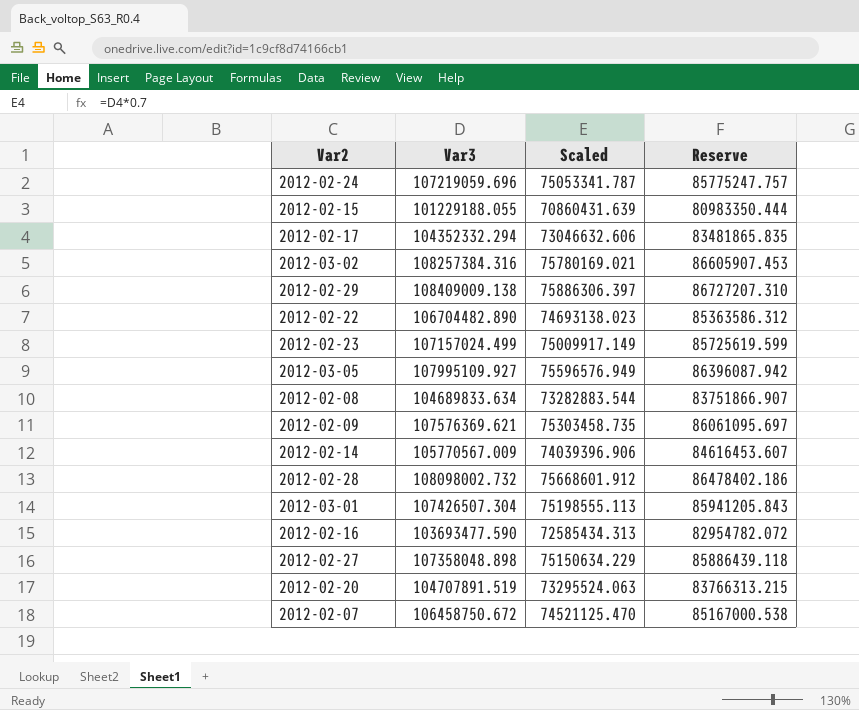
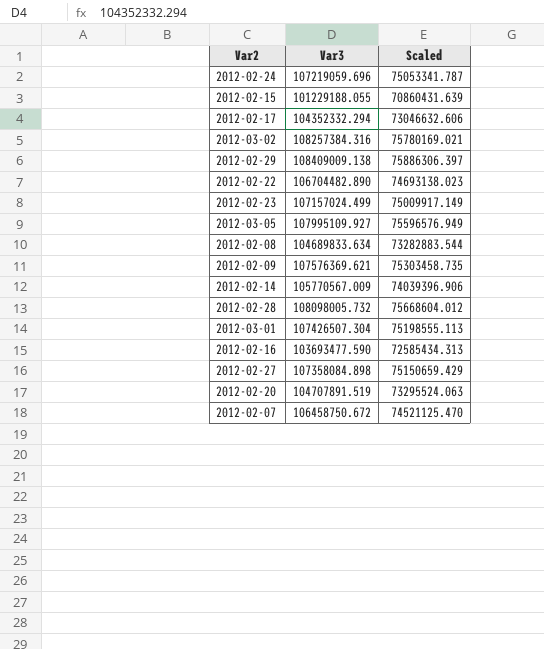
column Reserve | formula: [Var3] * 0.8 -> none
2012-02-28 | Var3: 108098002.732 -> 108098005.732
2012-02-28 | Scaled: 75668601.912 -> 75668604.012
2012-02-27 | Var3: 107358048.898 -> 107358084.898
2012-02-27 | Scaled: 75150634.229 -> 75150659.429

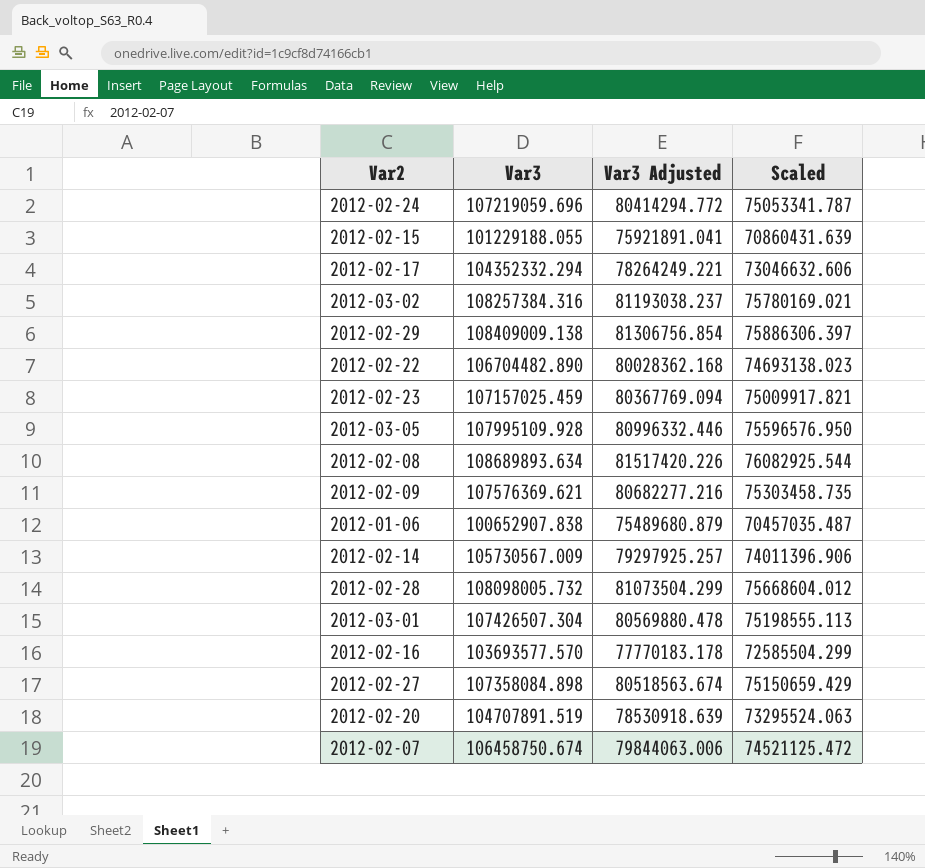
column Var3 Adjusted | formula: none -> [Var3] * 0.75
2012-02-23 | Var3: 107157024.499 -> 107157025.459
2012-02-23 | Scaled: 75009917.149 -> 75009917.821
2012-03-05 | Var3: 107995109.927 -> 107995109.928
2012-03-05 | Scaled: 75596576.949 -> 75596576.950
2012-02-08 | Var3: 104689833.634 -> 108689893.634
2012-02-08 | Scaled: 73282883.544 -> 76082925.544
row 2012-01-06: none -> 100652907.838 | 75489680.879 | 70457035.487
2012-02-14 | Var3: 105770567.009 -> 105730567.009
2012-02-14 | Scaled: 74039396.906 -> 74011396.906
2012-02-16 | Var3: 103693477.590 -> 103693577.570
2012-02-16 | Scaled: 72585434.313 -> 72585504.299
2012-02-07 | Var3: 106458750.672 -> 106458750.674
2012-02-07 | Scaled: 74521125.470 -> 74521125.472

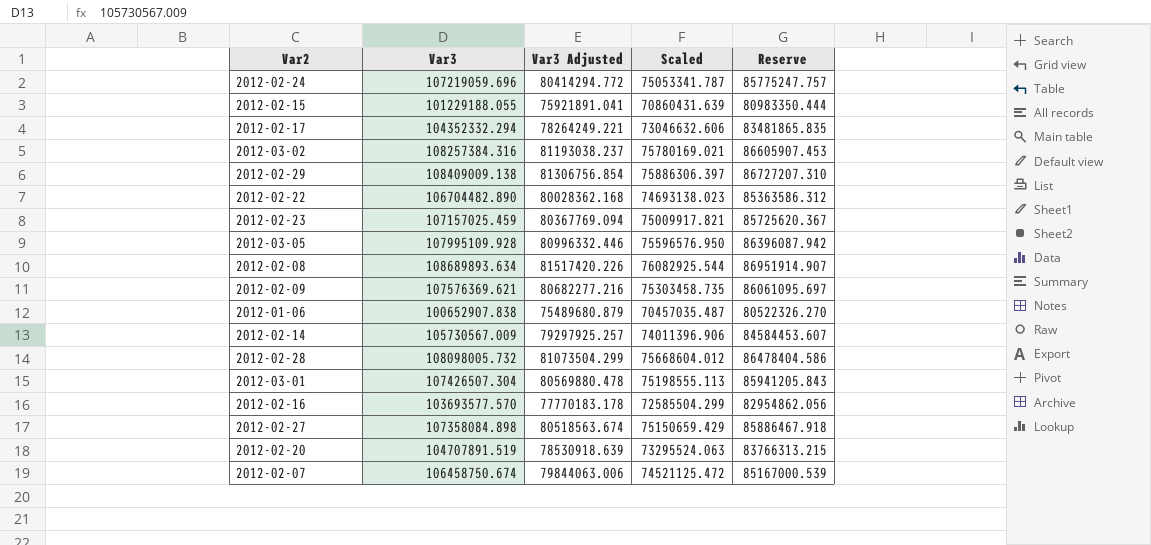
column Reserve | formula: none -> [Var3] * 0.8

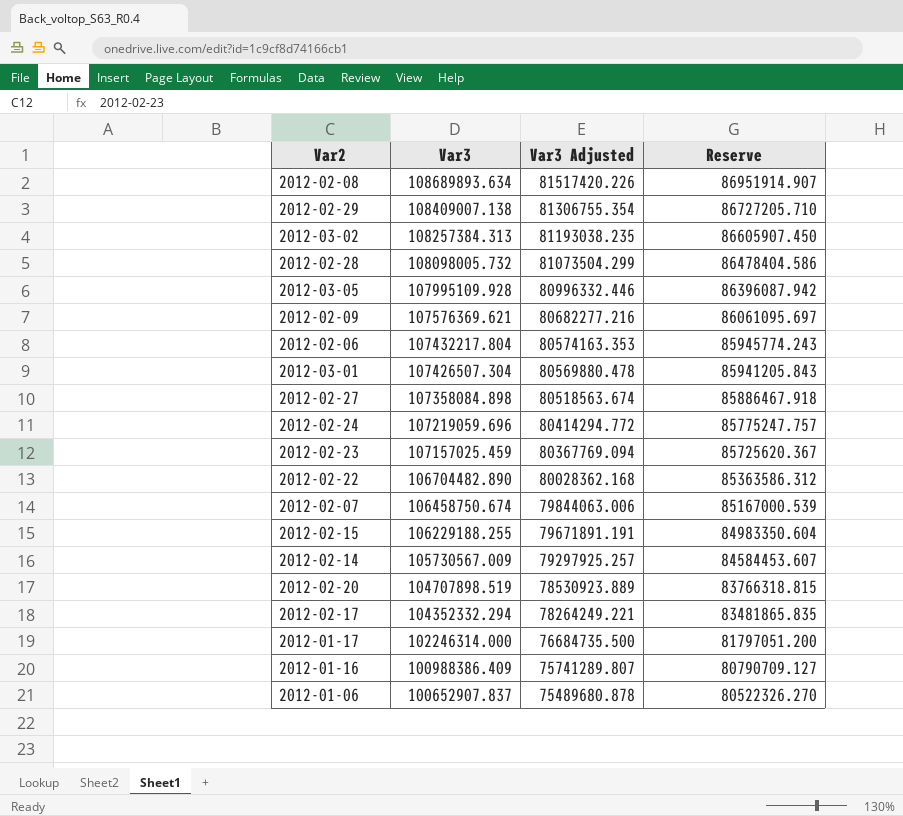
row order: none -> Var3 descending
column Scaled | formula: [Var3] * 0.7 -> none
row 2012-02-16: 103693577.570 | 77770183.178 | 72585504.299 | 82954862.056 -> none
2012-02-29 | Var3: 108409009.138 -> 108409007.138
2012-02-29 | Var3 Adjusted: 81306756.854 -> 81306755.354
2012-02-29 | Reserve: 86727207.310 -> 86727205.710
2012-03-02 | Var3: 108257384.316 -> 108257384.313
2012-03-02 | Var3 Adjusted: 81193038.237 -> 81193038.235
2012-03-02 | Reserve: 86605907.453 -> 86605907.450
row 2012-02-06: none -> 107432217.804 | 80574163.353 | 85945774.243
2012-02-15 | Var3: 101229188.055 -> 106229188.255
2012-02-15 | Var3 Adjusted: 75921891.041 -> 79671891.191
2012-02-15 | Reserve: 80983350.444 -> 84983350.604
2012-02-20 | Var3: 104707891.519 -> 104707898.519
2012-02-20 | Var3 Adjusted: 78530918.639 -> 78530923.889
2012-02-20 | Reserve: 83766313.215 -> 83766318.815
row 2012-01-17: none -> 102246314.000 | 76684735.500 | 81797051.200
row 2012-01-16: none -> 100988386.409 | 75741289.807 | 80790709.127
2012-01-06 | Var3: 100652907.838 -> 100652907.837
2012-01-06 | Var3 Adjusted: 75489680.879 -> 75489680.878

